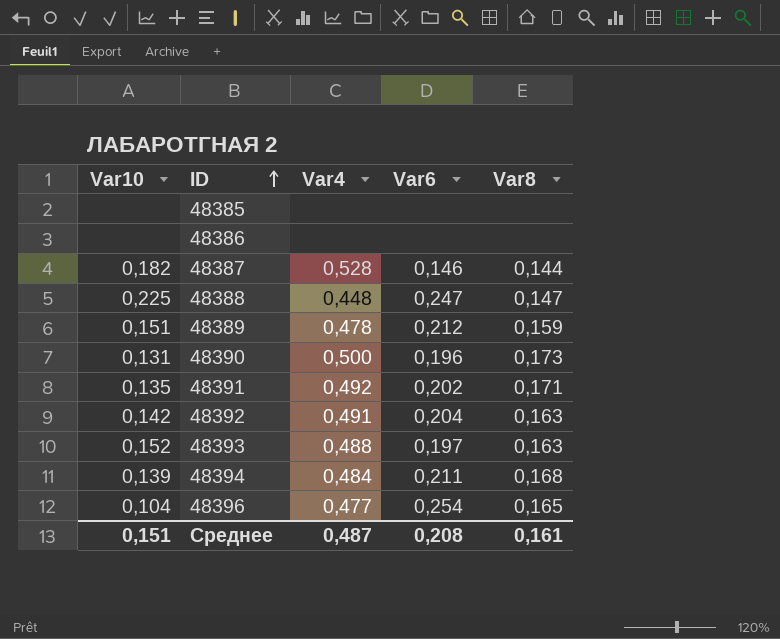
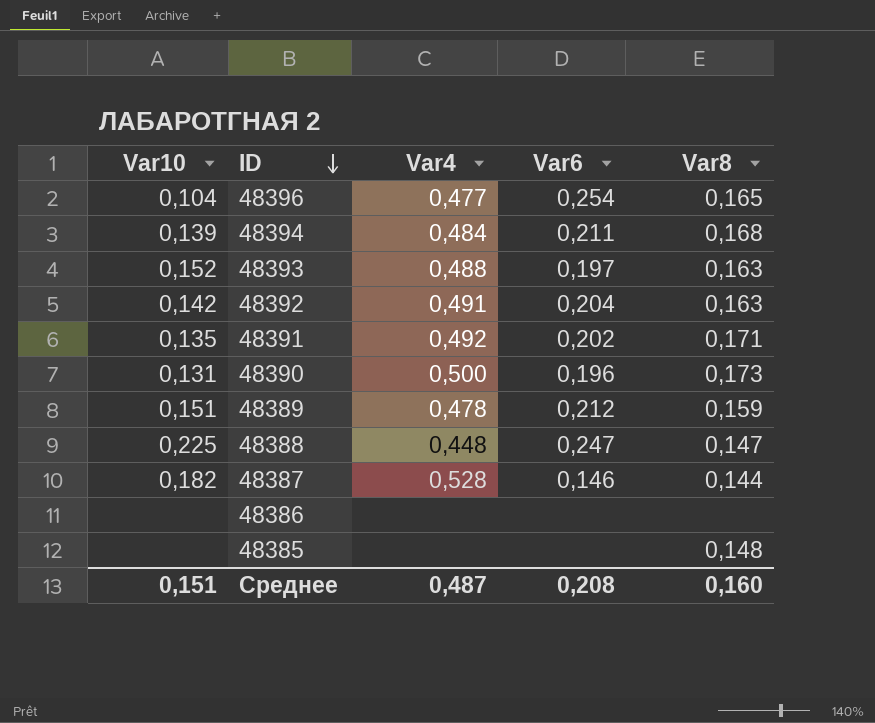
row order: ID ascending -> ID descending
48385 | Var8: none -> 0,148
Среднее | Var8: 0,161 -> 0,160

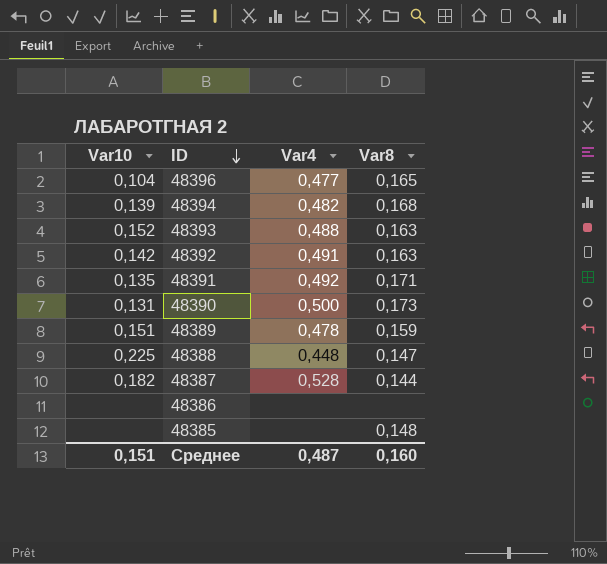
column Var6 | position: 4 -> none
48394 | Var4: 0,484 -> 0,482

